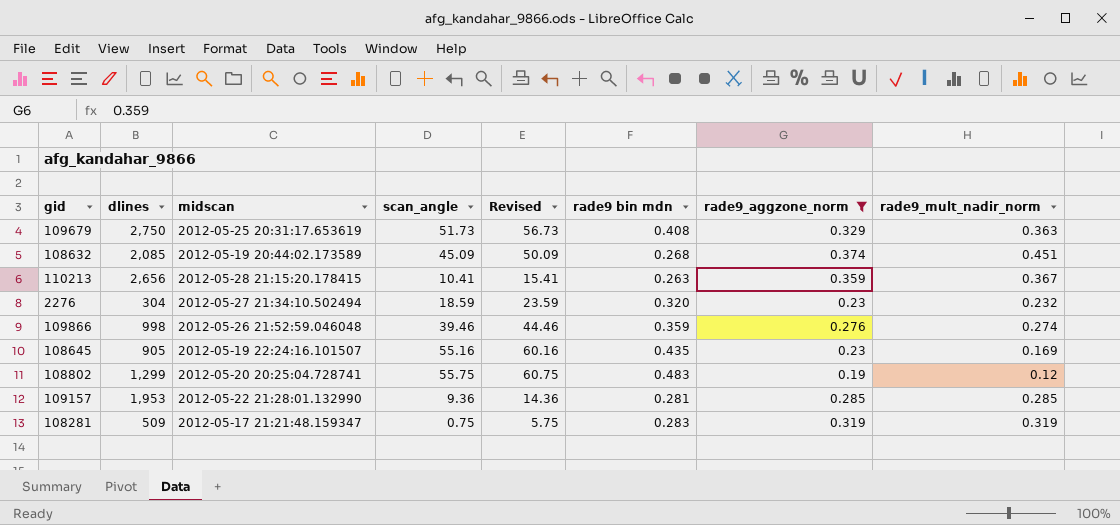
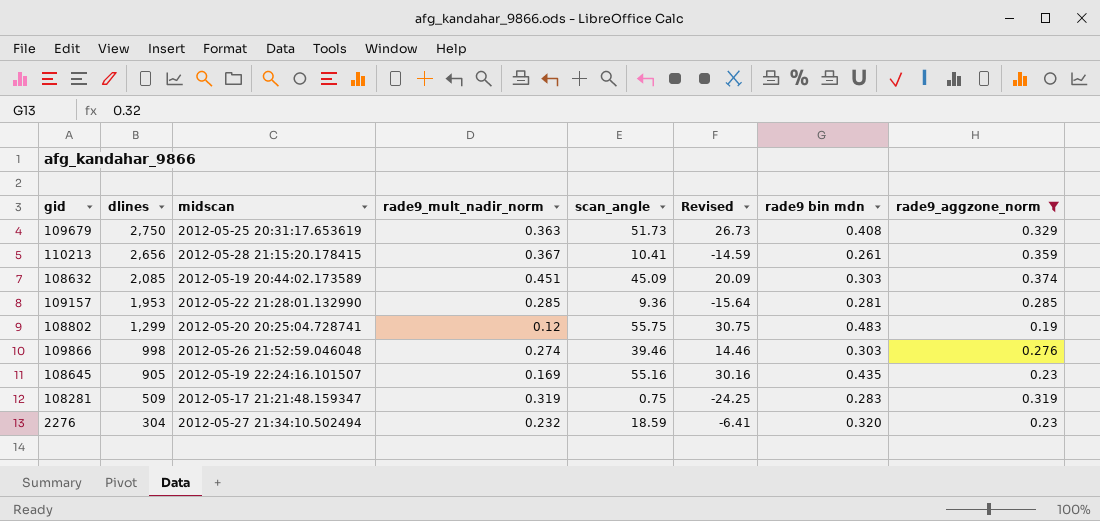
row order: none -> dlines descending
column rade9_mult_nadir_norm | position: 8 -> 4
column Revised | formula: [scan_angle] + 5 -> [scan_angle] - 25
110213 | rade9 bin mdn: 0.263 -> 0.261
108632 | rade9 bin mdn: 0.268 -> 0.303
109866 | rade9 bin mdn: 0.359 -> 0.303

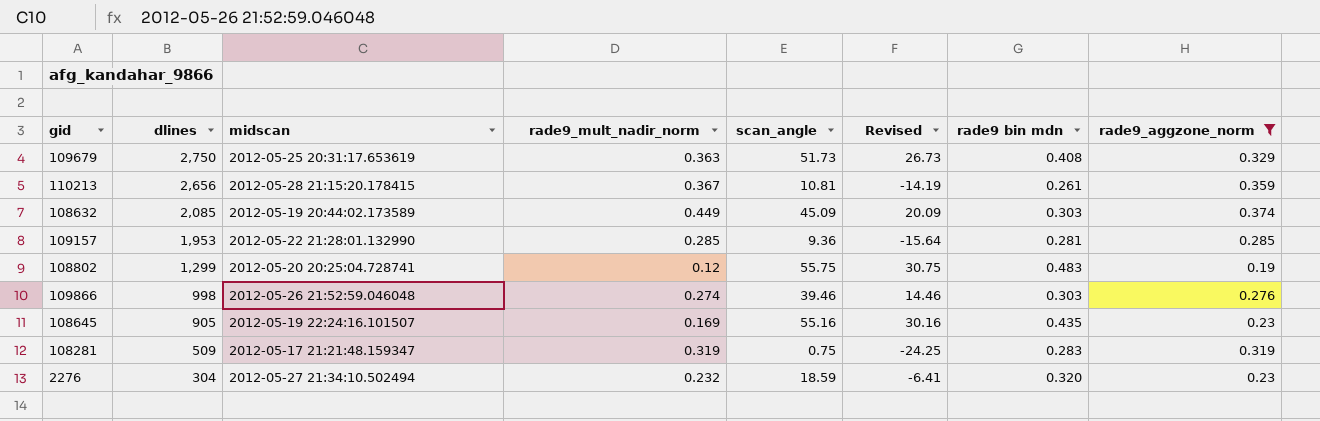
110213 | scan_angle: 10.41 -> 10.81
110213 | Revised: -14.59 -> -14.19
108632 | rade9_mult_nadir_norm: 0.451 -> 0.449

